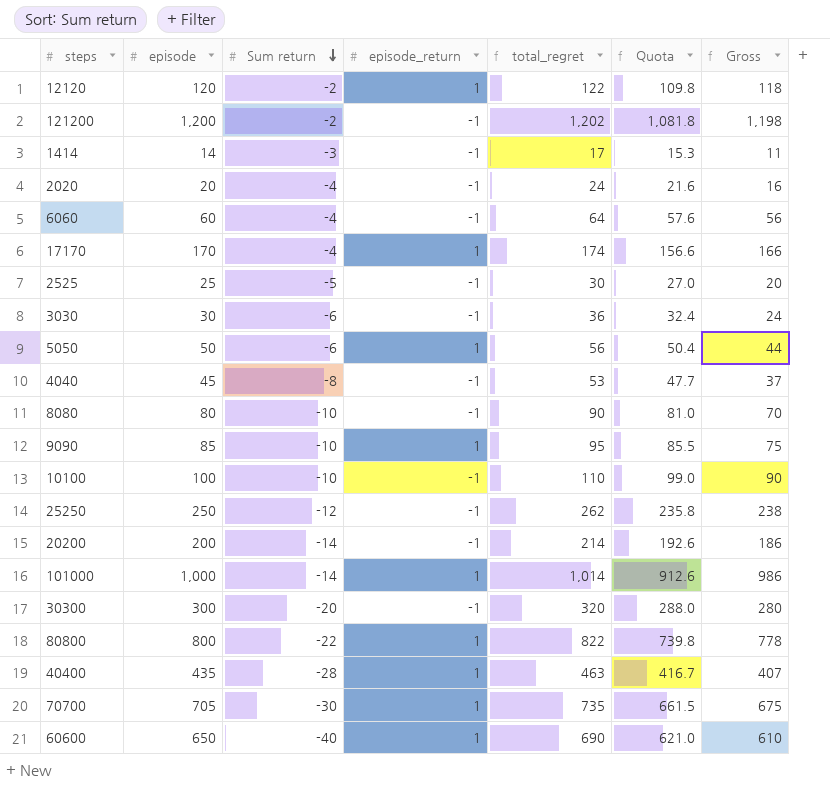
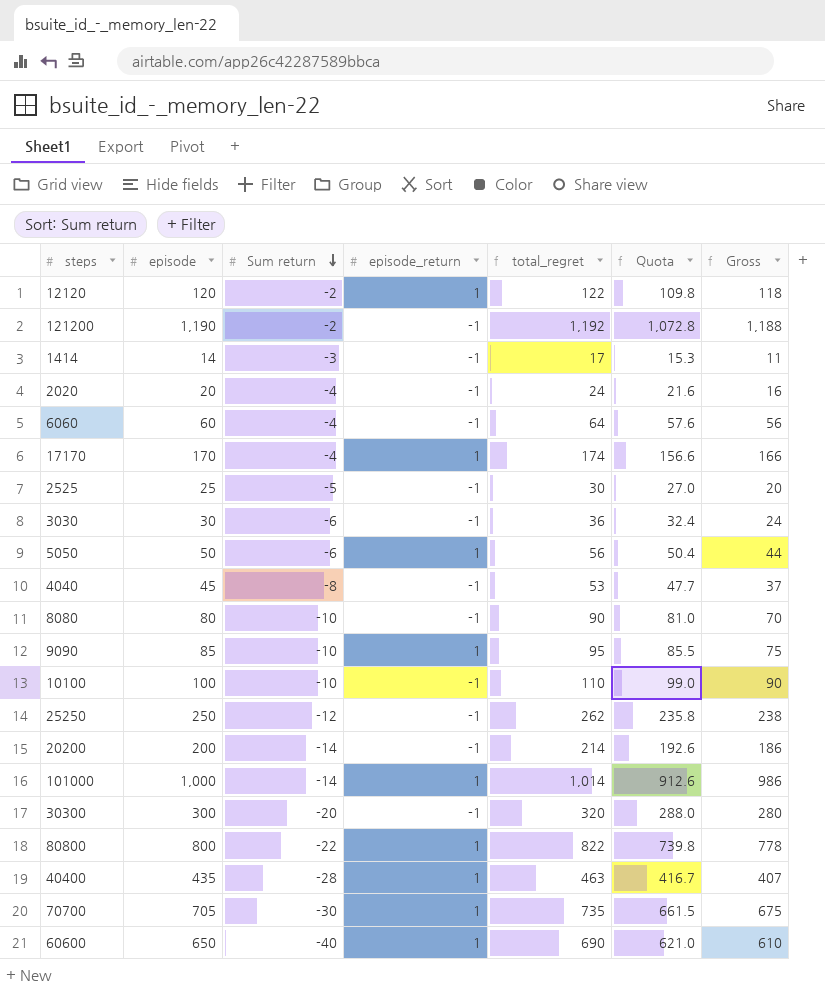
121200 | episode: 1,200 -> 1,190
121200 | total_regret: 1,202 -> 1,192
121200 | Quota: 1,081.8 -> 1,072.8
121200 | Gross: 1,198 -> 1,188

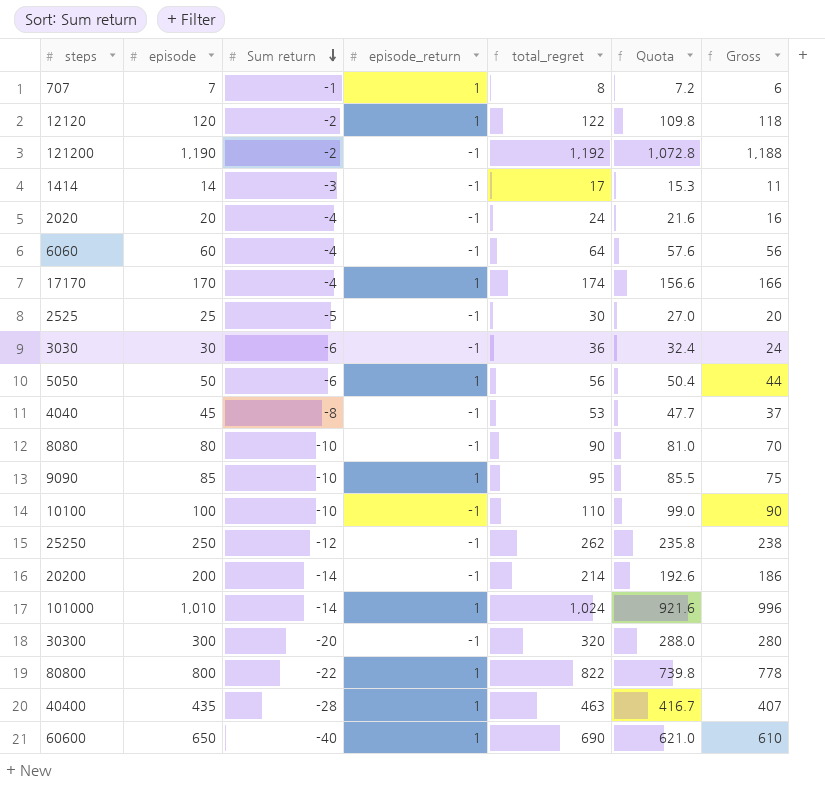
row 70700: 705 | -30 | 1 | 735 | 661.5 | 675 -> none
row 707: none -> 7 | -1 | 1 | 8 | 7.2 | 6
101000 | episode: 1,000 -> 1,010
101000 | total_regret: 1,014 -> 1,024
101000 | Quota: 912.6 -> 921.6
101000 | Gross: 986 -> 996

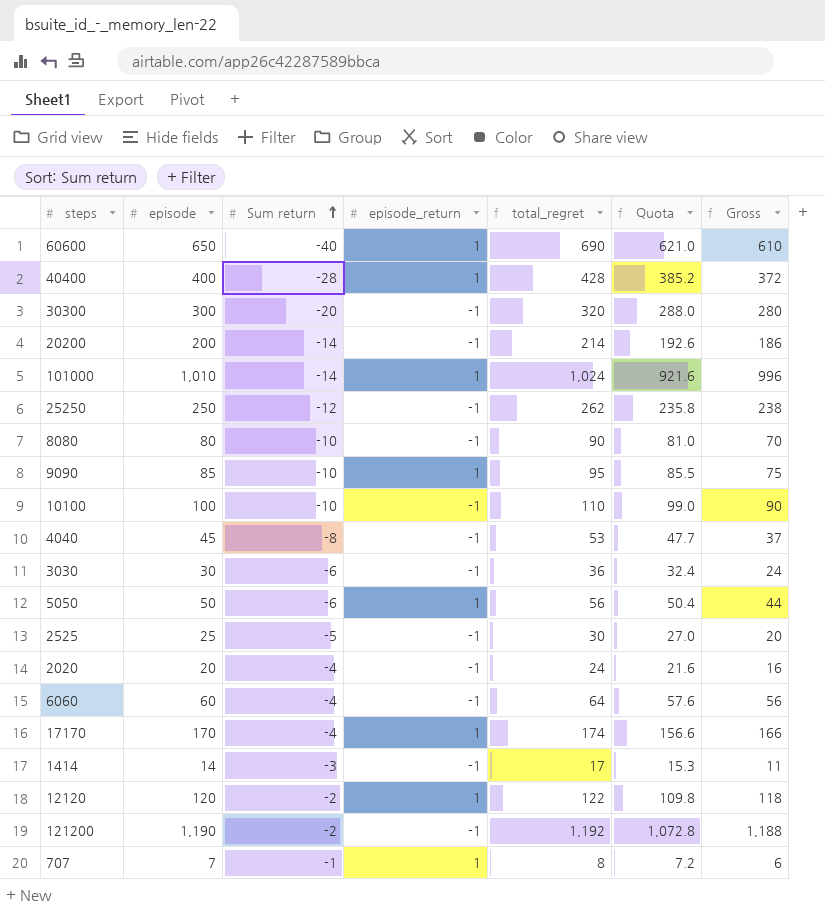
row order: Sum return descending -> Sum return ascending
row 80800: 800 | -22 | 1 | 822 | 739.8 | 778 -> none
40400 | episode: 435 -> 400
40400 | total_regret: 463 -> 428
40400 | Quota: 416.7 -> 385.2
40400 | Gross: 407 -> 372

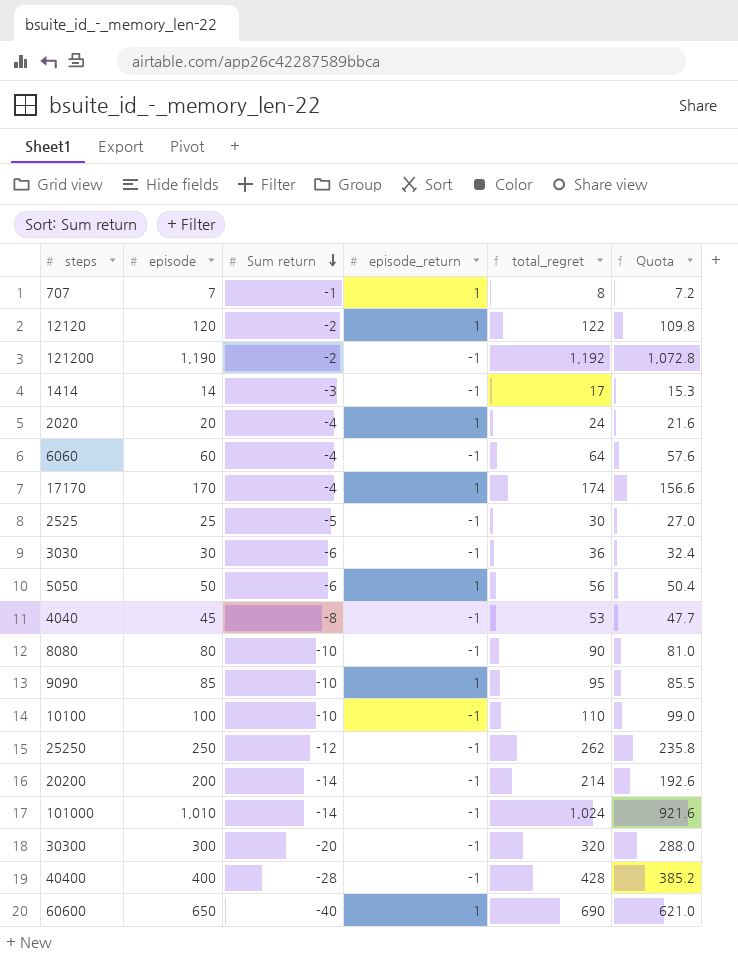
row order: Sum return ascending -> Sum return descending
column Gross | formula: [episode] + [Sum return] -> none
2020 | episode_return: -1 -> 1
101000 | episode_return: 1 -> -1
40400 | episode_return: 1 -> -1

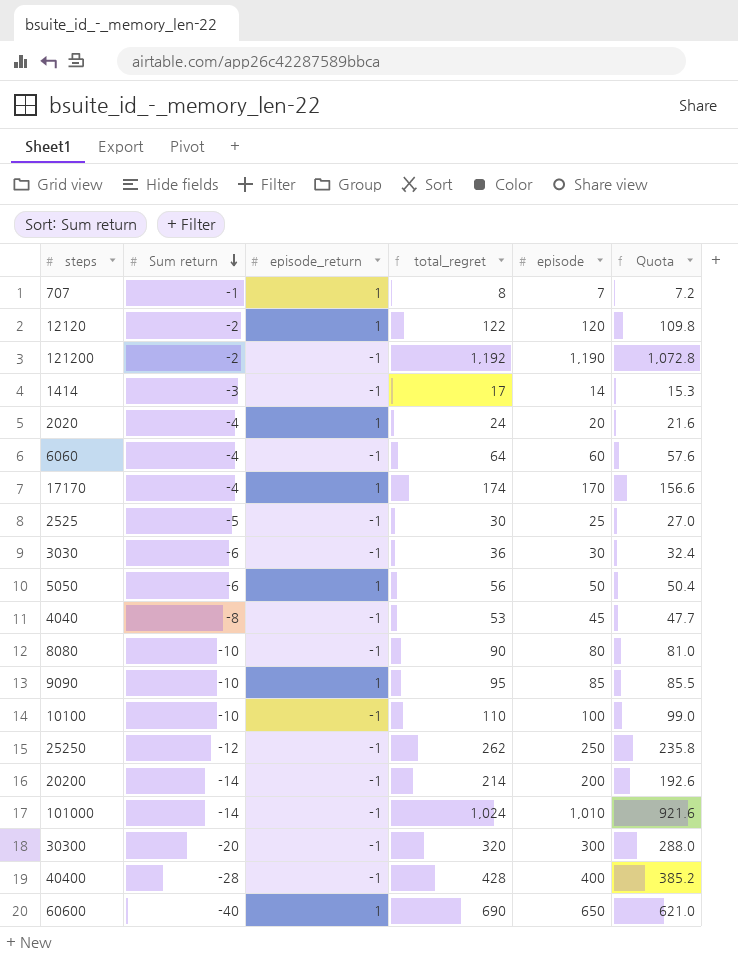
column episode | position: 2 -> 5

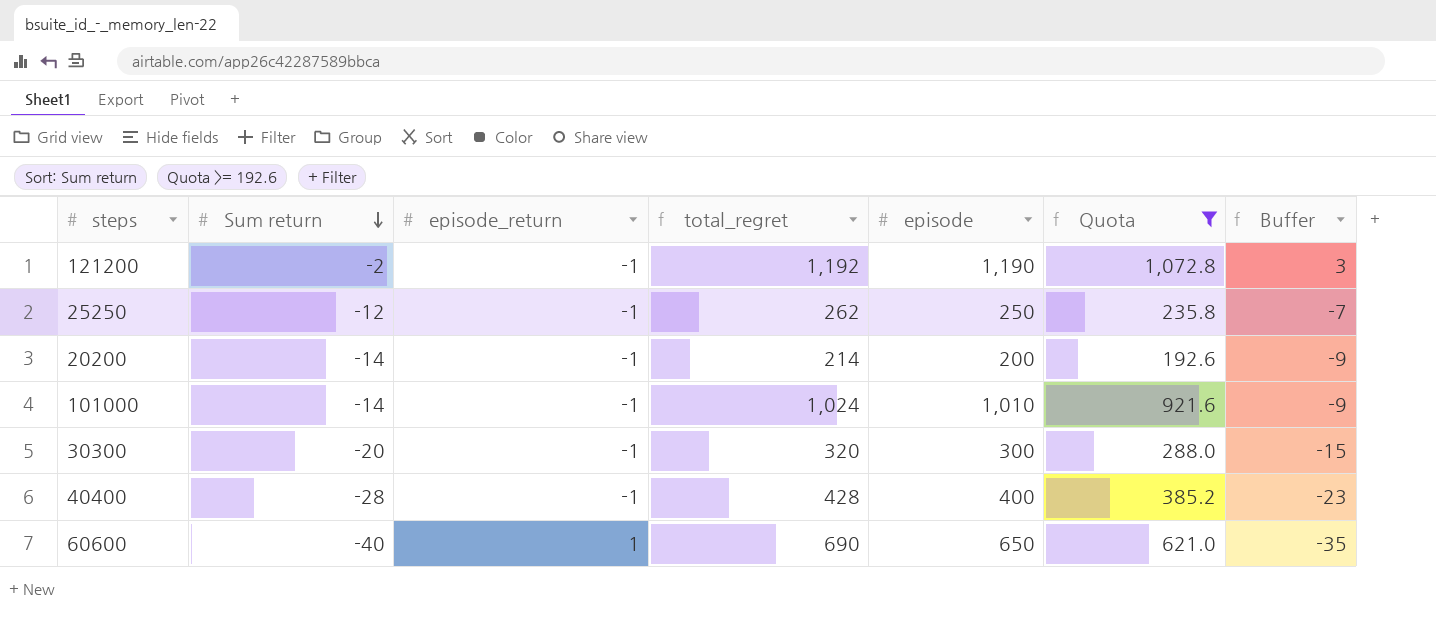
filter: none -> Quota >= 192.6
column Buffer | formula: none -> [Sum return] + 5

